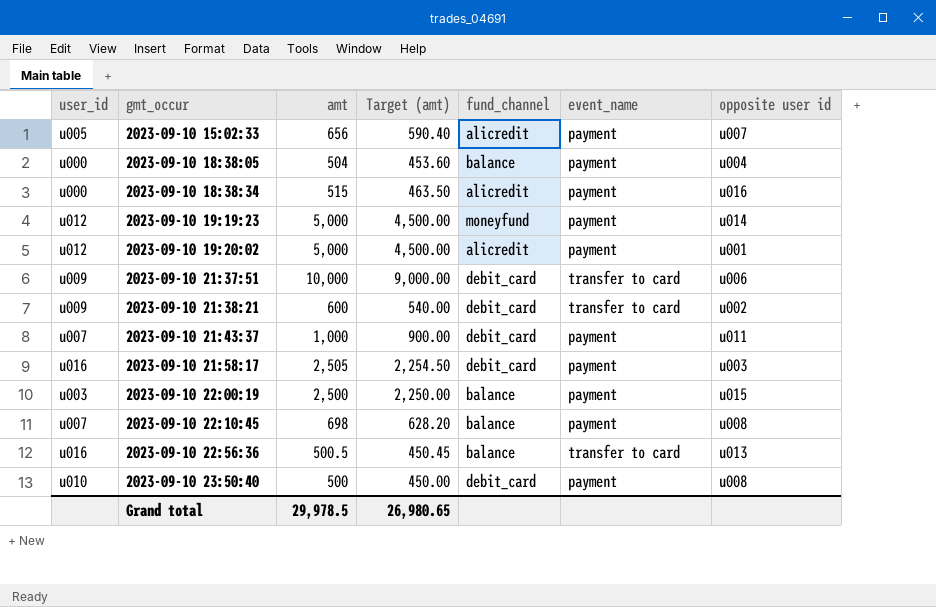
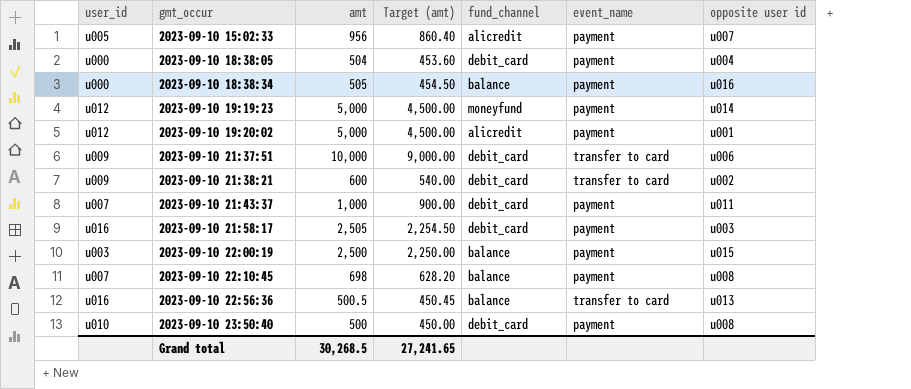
2023-09-10 15:02:33 | amt: 656 -> 956
2023-09-10 15:02:33 | Target (amt): 590.40 -> 860.40
2023-09-10 18:38:05 | fund_channel: balance -> debit_card
2023-09-10 18:38:34 | amt: 515 -> 505
2023-09-10 18:38:34 | Target (amt): 463.50 -> 454.50
2023-09-10 18:38:34 | fund_channel: alicredit -> balance
Grand total | amt: 29,978.5 -> 30,268.5
Grand total | Target (amt): 26,980.65 -> 27,241.65

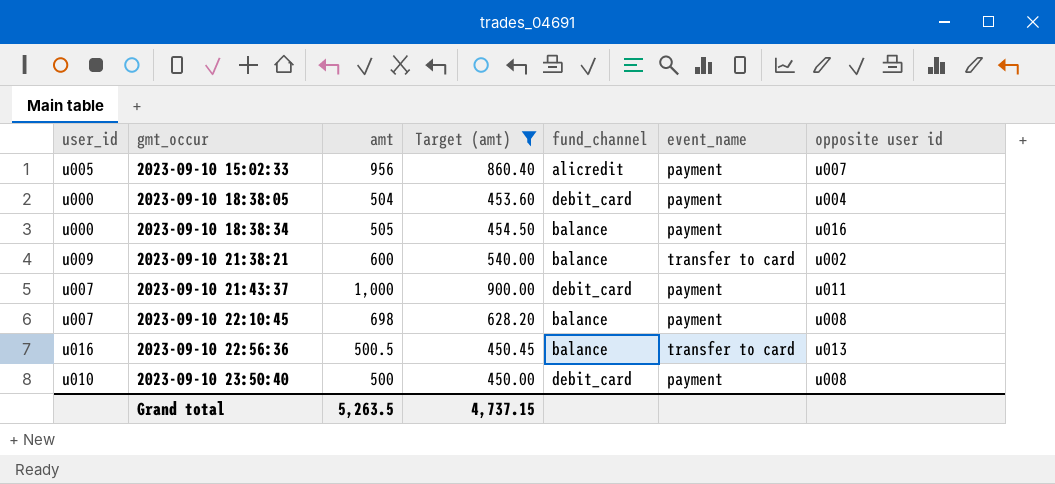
filter: none -> Target (amt) <= 900.00
2023-09-10 21:38:21 | fund_channel: debit_card -> balance
Grand total | amt: 30,268.5 -> 5,263.5
Grand total | Target (amt): 27,241.65 -> 4,737.15

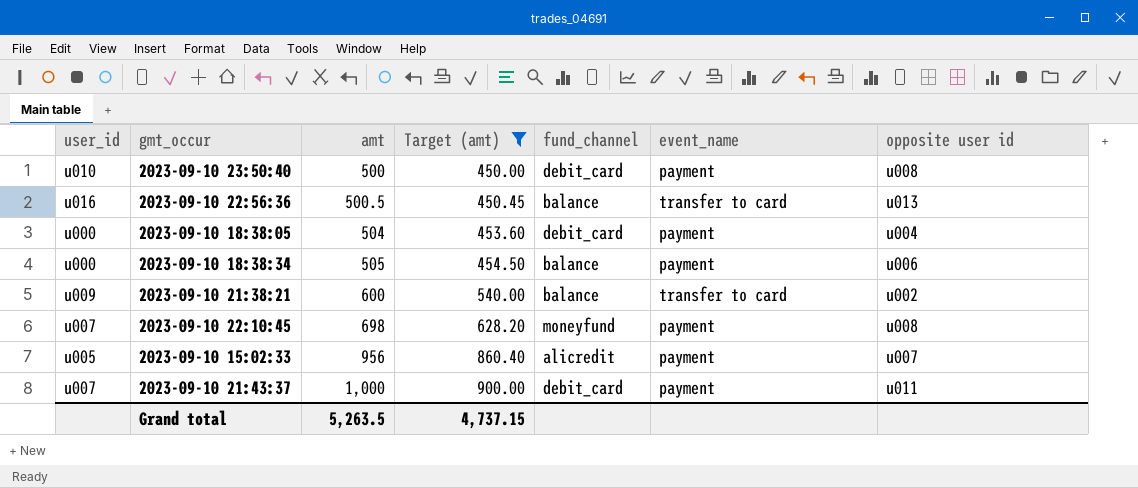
row order: gmt_occur ascending -> amt ascending
2023-09-10 18:38:34 | opposite user id: u016 -> u006
2023-09-10 22:10:45 | fund_channel: balance -> moneyfund

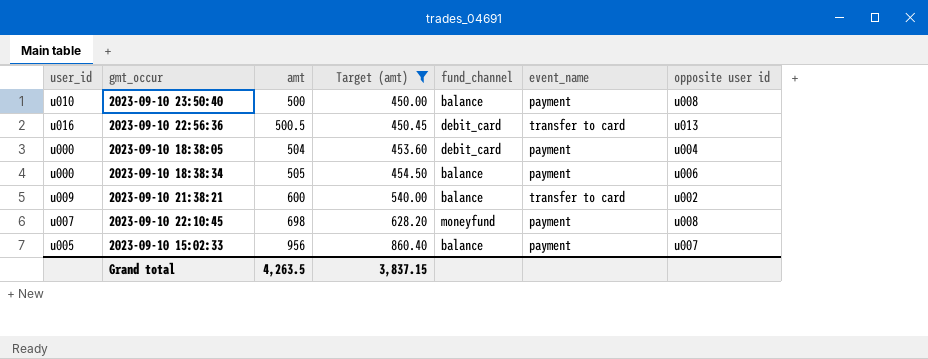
row 2023-09-10 21:43:37: u007 | 1,000 | 900.00 | debit_card | payment | u011 -> none
2023-09-10 23:50:40 | fund_channel: debit_card -> balance
2023-09-10 22:56:36 | fund_channel: balance -> debit_card
2023-09-10 15:02:33 | fund_channel: alicredit -> balance
Grand total | amt: 5,263.5 -> 4,263.5
Grand total | Target (amt): 4,737.15 -> 3,837.15

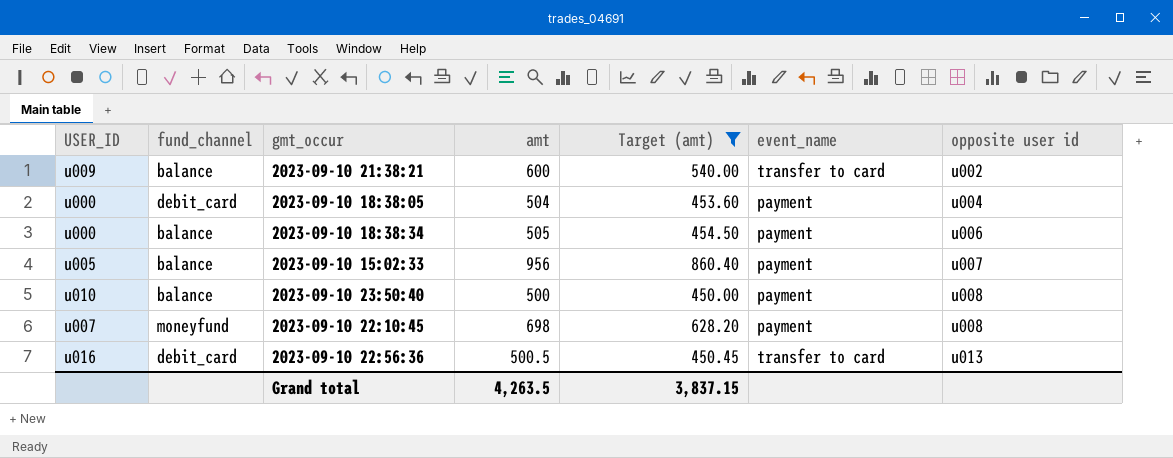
row order: amt ascending -> opposite user id ascending
column name: user_id -> USER_ID
column fund_channel | position: 5 -> 2

